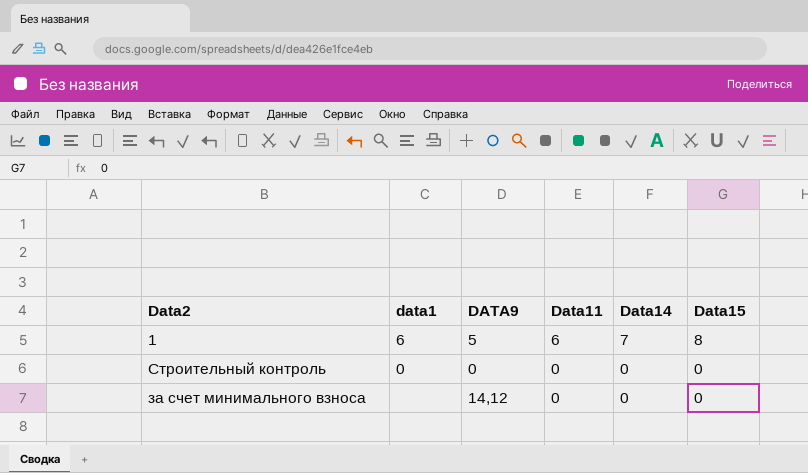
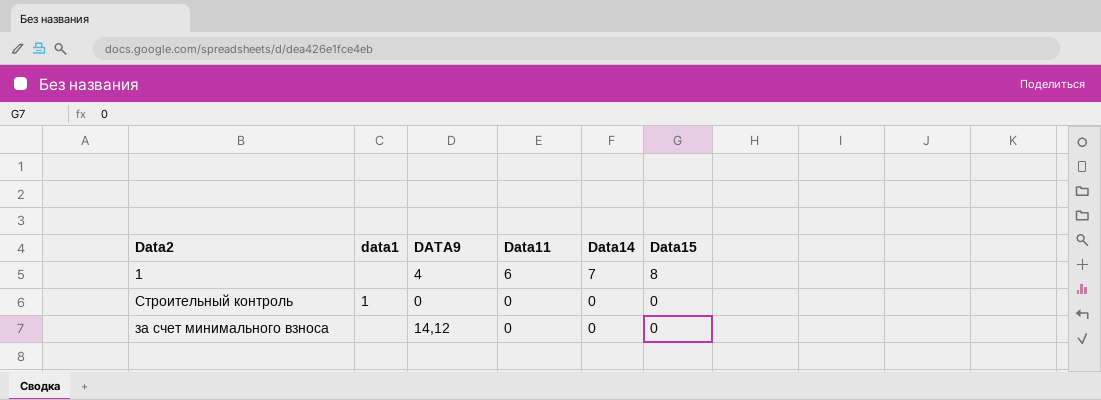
1 | data1: 6 -> none
1 | DATA9: 5 -> 4
Строительный контроль | data1: 0 -> 1

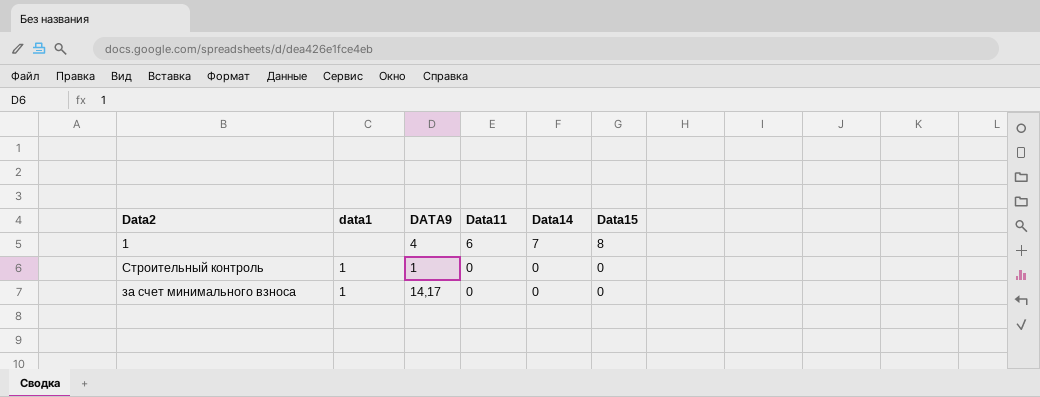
Строительный контроль | DATA9: 0 -> 1
за счет минимального взноса | data1: none -> 1
за счет минимального взноса | DATA9: 14,12 -> 14,17

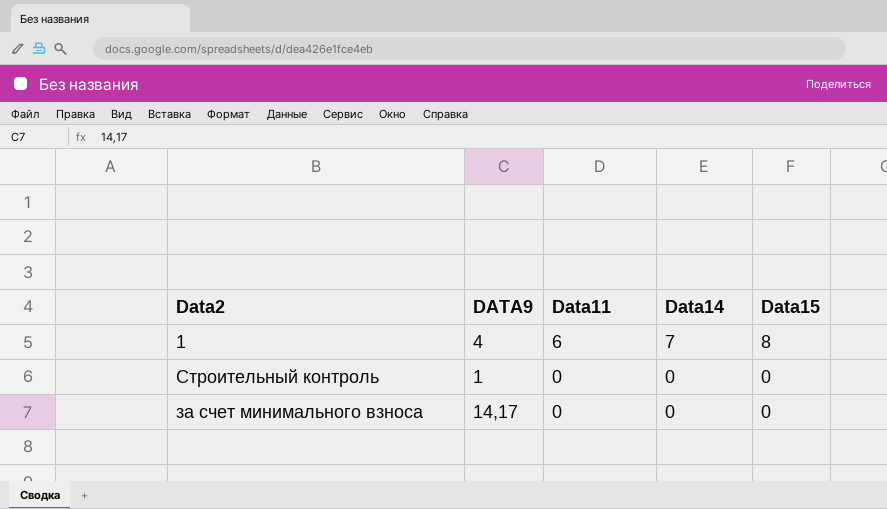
column data1 | position: 2 -> none

